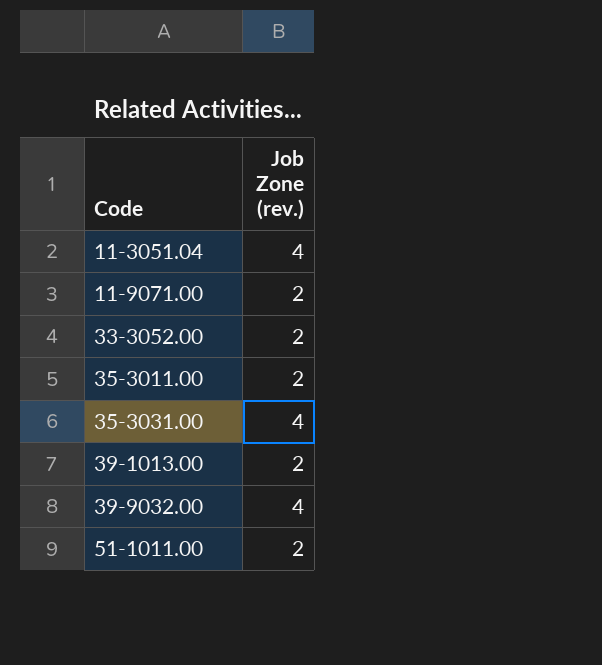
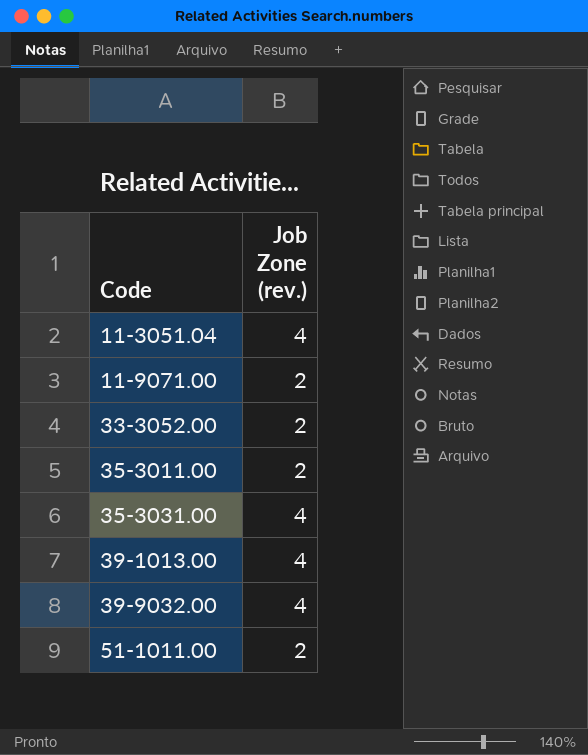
39-1013.00 | Job Zone (rev.): 2 -> 4

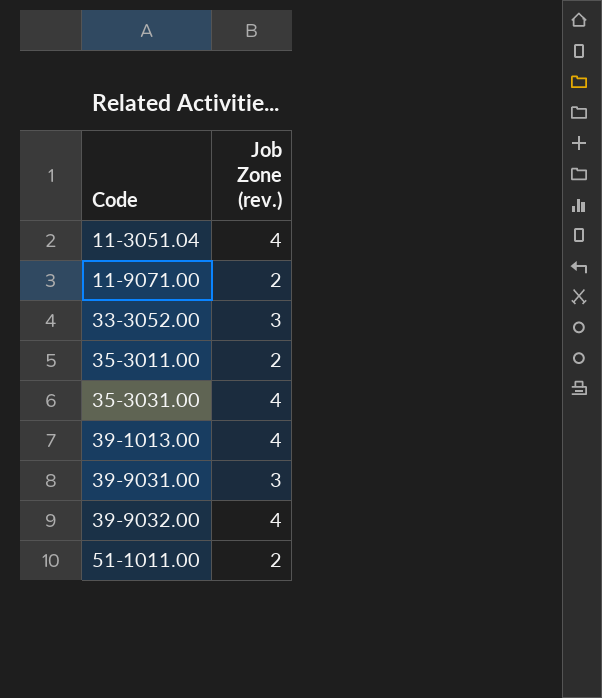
33-3052.00 | Job Zone (rev.): 2 -> 3
row 39-9031.00: none -> 3

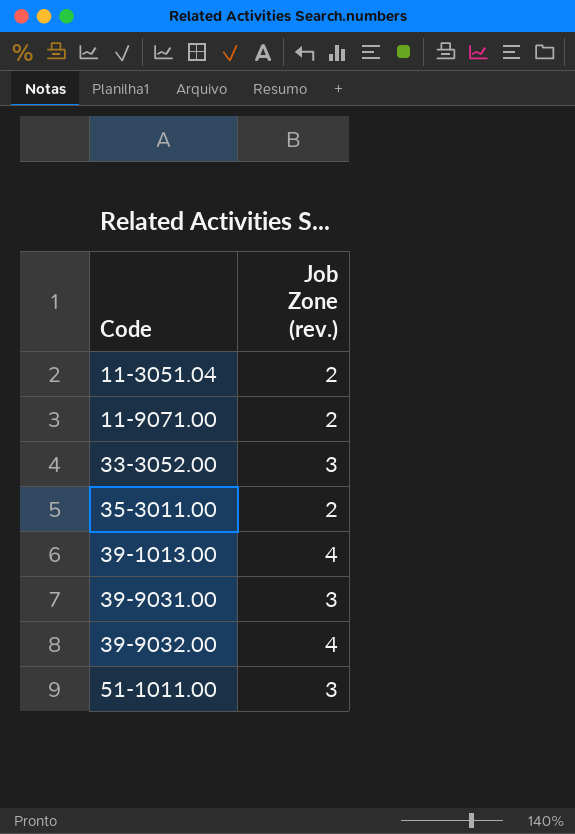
row 35-3031.00: 4 -> none
11-3051.04 | Job Zone (rev.): 4 -> 2
51-1011.00 | Job Zone (rev.): 2 -> 3

